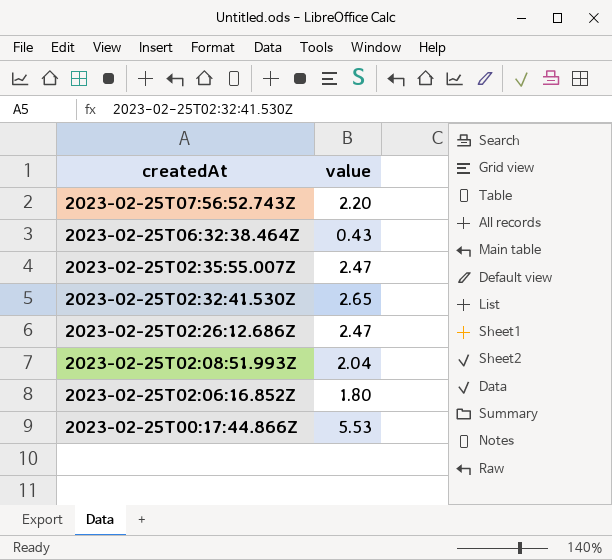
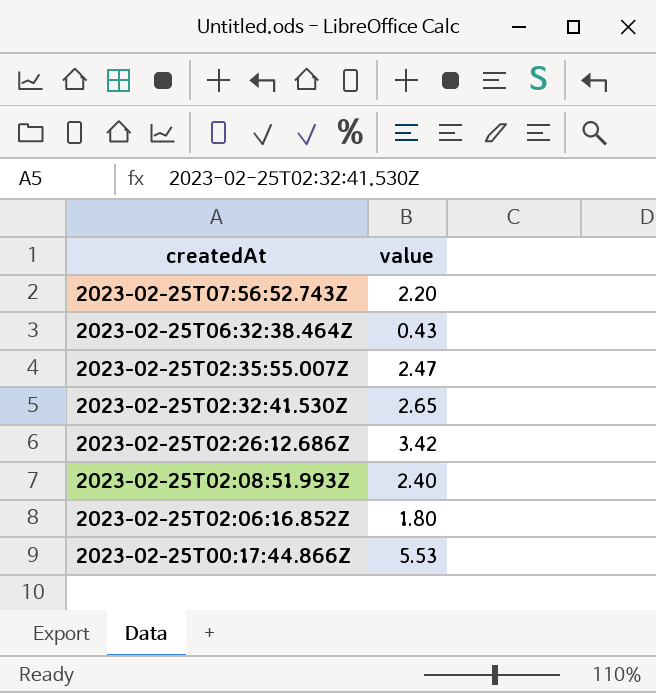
2023-02-25T02:26:12.686Z | value: 2.47 -> 3.42
2023-02-25T02:08:51.993Z | value: 2.04 -> 2.40

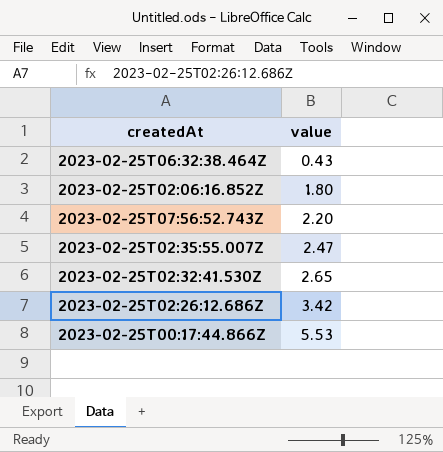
row order: createdAt descending -> value ascending
row 2023-02-25T02:08:51.993Z: 2.40 -> none

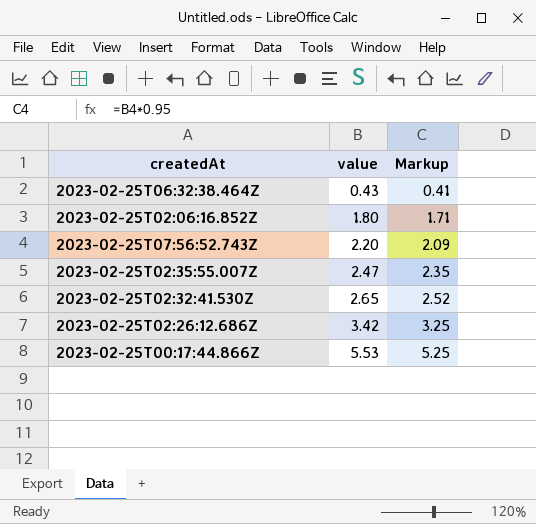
column Markup | formula: none -> [value] * 0.95

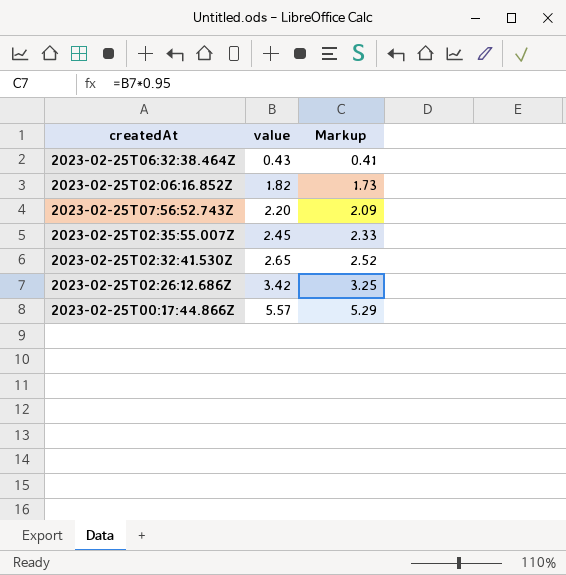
2023-02-25T02:06:16.852Z | value: 1.80 -> 1.82
2023-02-25T02:06:16.852Z | Markup: 1.71 -> 1.73
2023-02-25T02:35:55.007Z | value: 2.47 -> 2.45
2023-02-25T02:35:55.007Z | Markup: 2.35 -> 2.33
2023-02-25T00:17:44.866Z | value: 5.53 -> 5.57
2023-02-25T00:17:44.866Z | Markup: 5.25 -> 5.29

